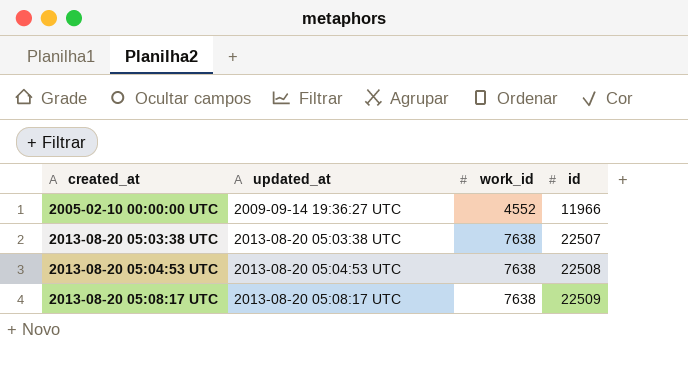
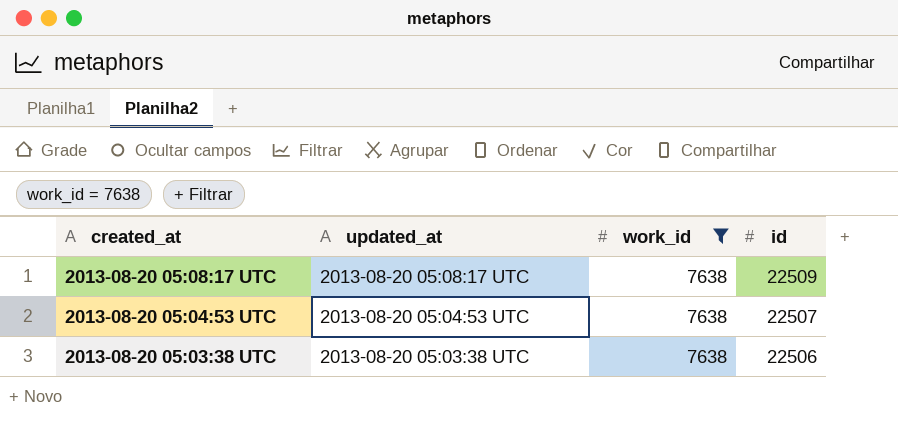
filter: none -> work_id = 7638
row order: created_at ascending -> created_at descending
2013-08-20 05:04:53 UTC | id: 22508 -> 22507
2013-08-20 05:03:38 UTC | id: 22507 -> 22506

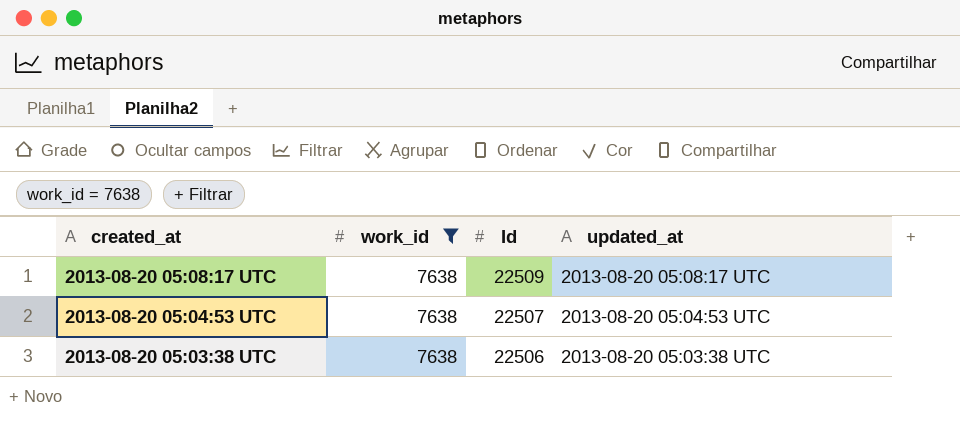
column name: id -> Id
column updated_at | position: 2 -> 4

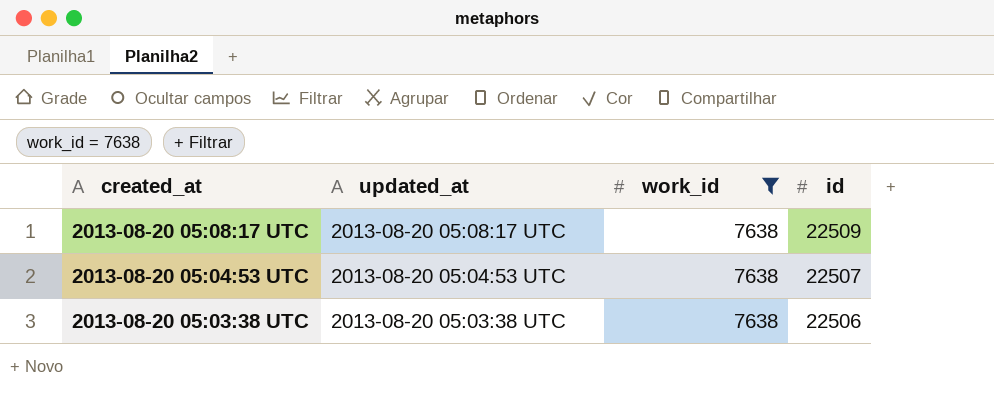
column updated_at | position: 4 -> 2
column name: Id -> id

